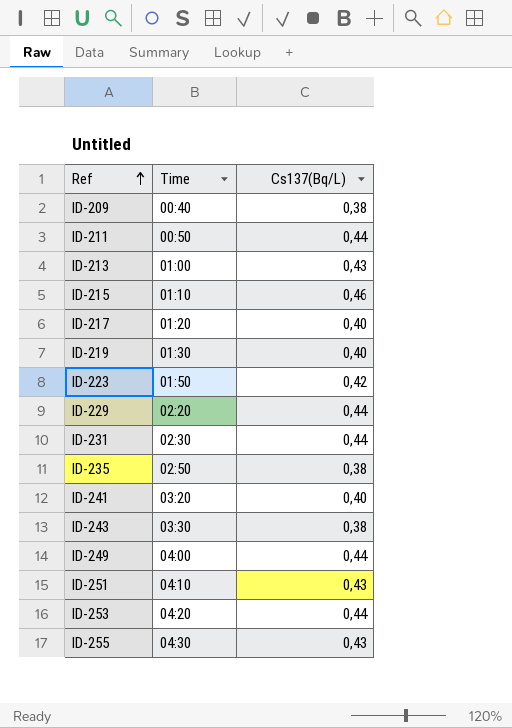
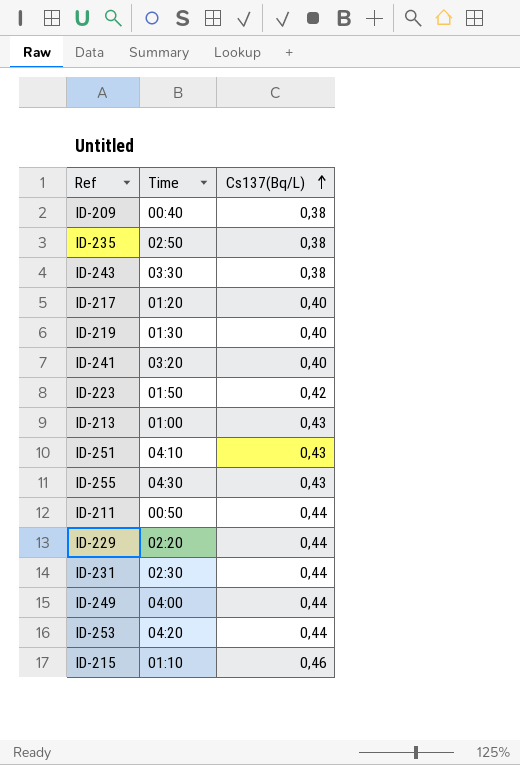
row order: Ref ascending -> Cs137(Bq/L) ascending

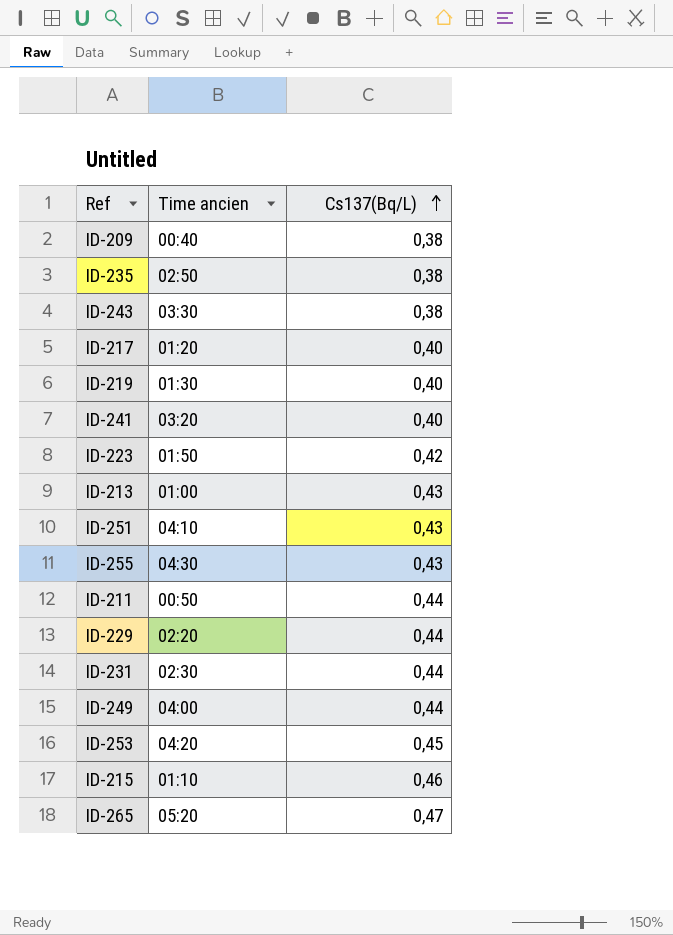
column name: Time -> Time ancien
ID-253 | Cs137(Bq/L): 0,44 -> 0,45
row ID-265: none -> 05:20 | 0,47

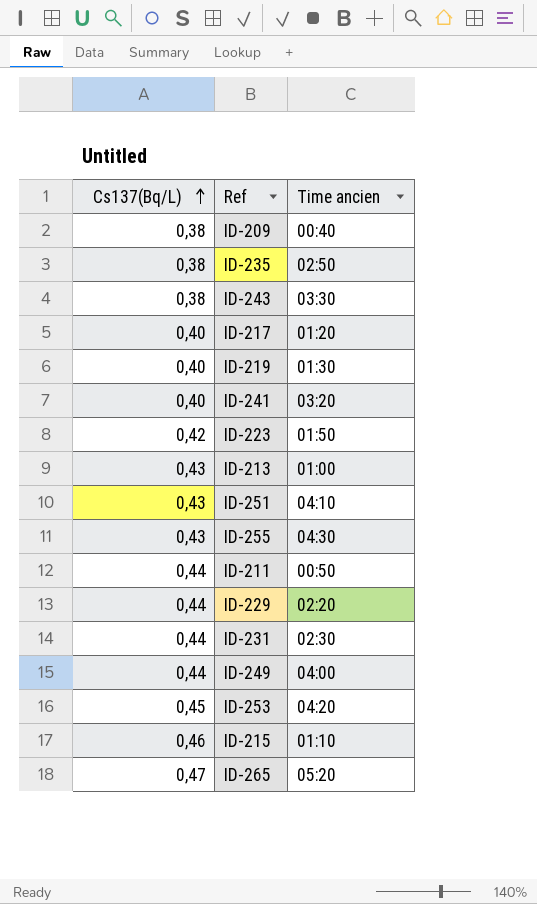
column Cs137(Bq/L) | position: 3 -> 1

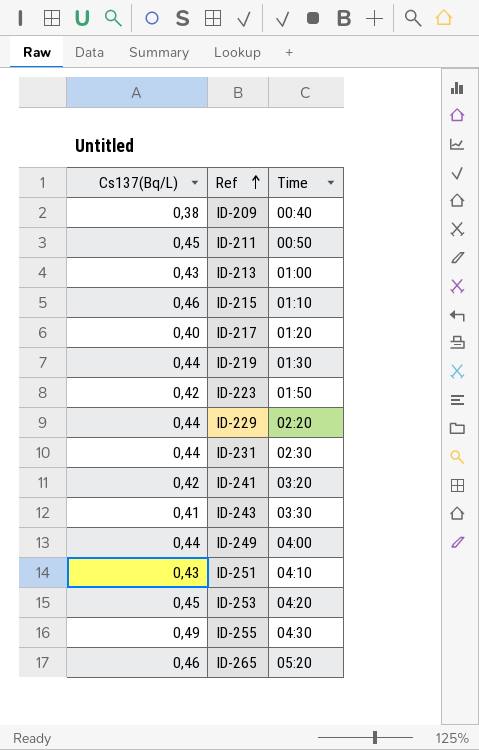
row order: Cs137(Bq/L) ascending -> Ref ascending
column name: Time ancien -> Time
row ID-235: 0,38 | 02:50 -> none
ID-211 | Cs137(Bq/L): 0,44 -> 0,45
ID-219 | Cs137(Bq/L): 0,40 -> 0,44
ID-241 | Cs137(Bq/L): 0,40 -> 0,42
ID-243 | Cs137(Bq/L): 0,38 -> 0,41
ID-255 | Cs137(Bq/L): 0,43 -> 0,49
ID-265 | Cs137(Bq/L): 0,47 -> 0,46

